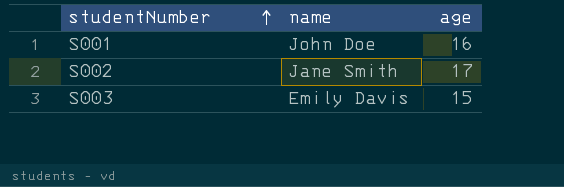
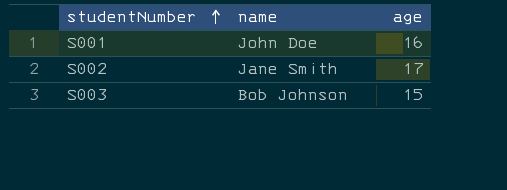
S003 | name: Emily Davis -> Bob Johnson

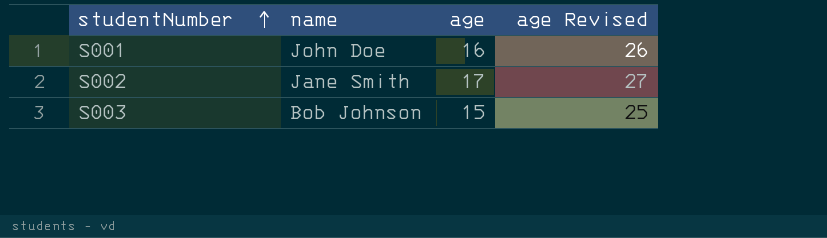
column age Revised | formula: none -> [age] + 10

